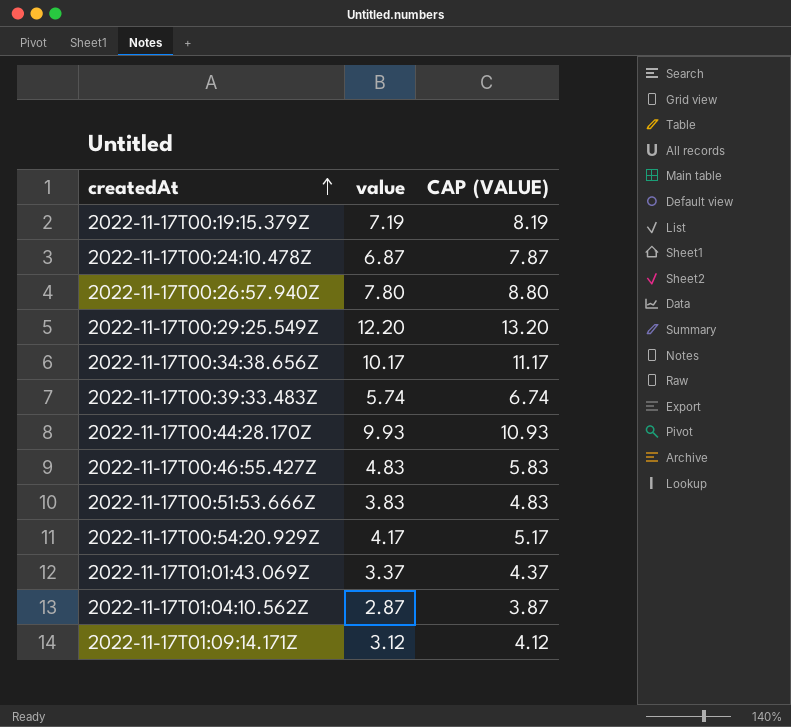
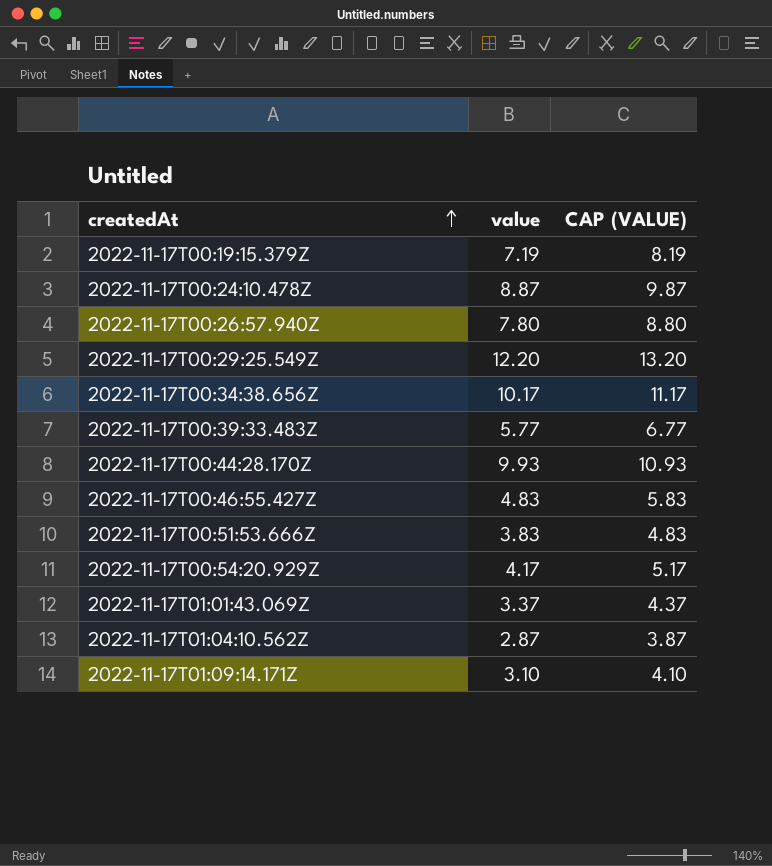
2022-11-17T00:24:10.478Z | value: 6.87 -> 8.87
2022-11-17T00:24:10.478Z | CAP (VALUE): 7.87 -> 9.87
2022-11-17T00:39:33.483Z | value: 5.74 -> 5.77
2022-11-17T00:39:33.483Z | CAP (VALUE): 6.74 -> 6.77
2022-11-17T01:09:14.171Z | value: 3.12 -> 3.10
2022-11-17T01:09:14.171Z | CAP (VALUE): 4.12 -> 4.10

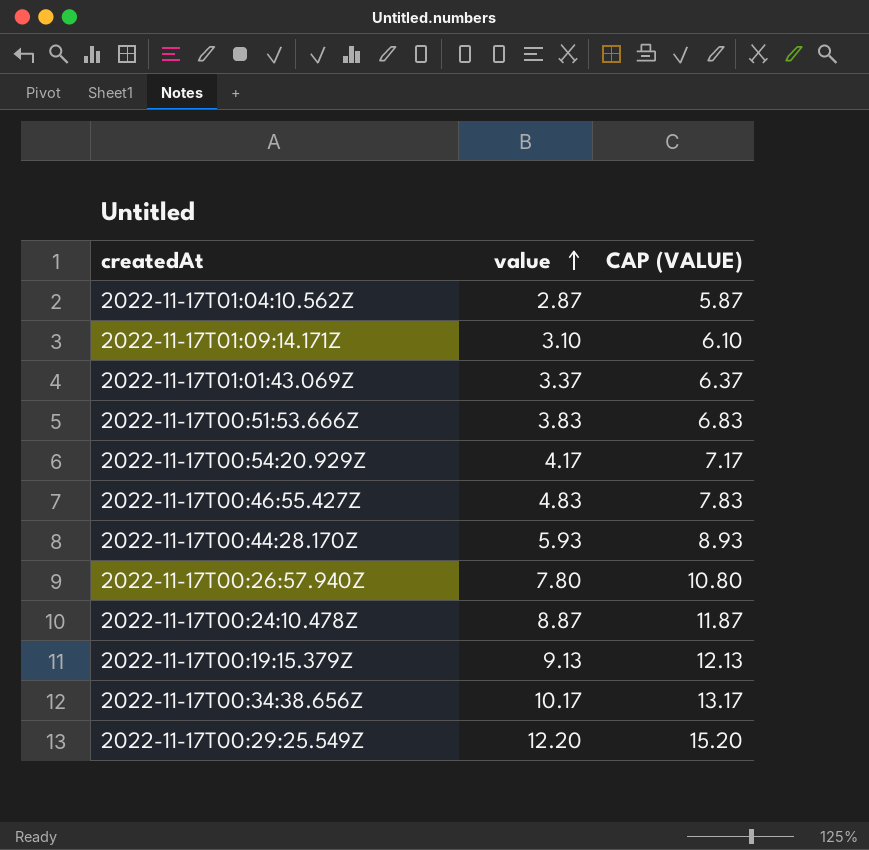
row order: createdAt ascending -> value ascending
column CAP (VALUE) | formula: [value] + 1 -> [value] + 3
row 2022-11-17T00:39:33.483Z: 5.77 | 6.77 -> none
2022-11-17T00:44:28.170Z | value: 9.93 -> 5.93
2022-11-17T00:19:15.379Z | value: 7.19 -> 9.13

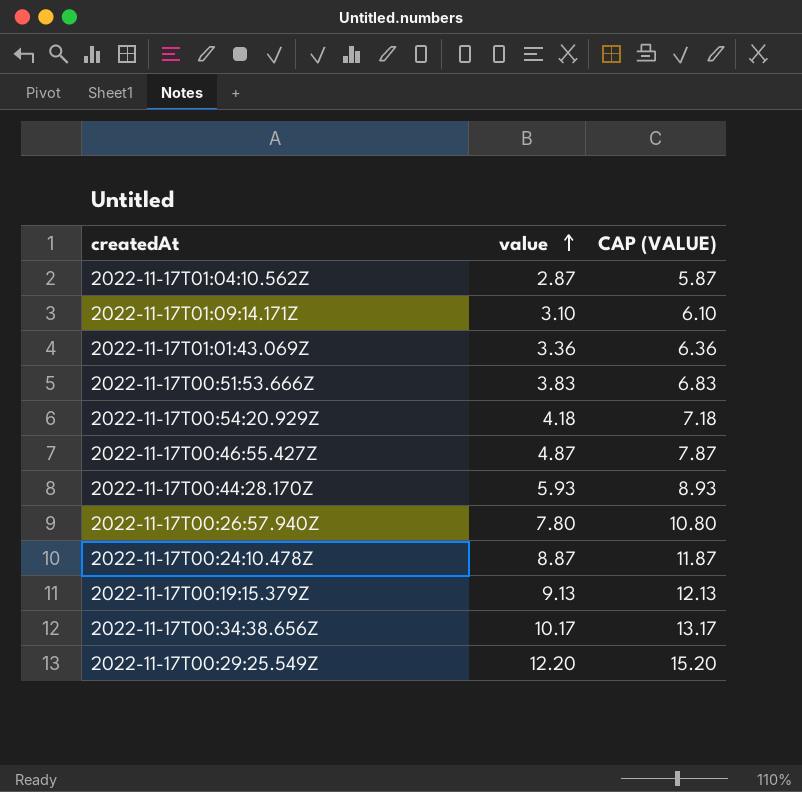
2022-11-17T01:01:43.069Z | value: 3.37 -> 3.36
2022-11-17T01:01:43.069Z | CAP (VALUE): 6.37 -> 6.36
2022-11-17T00:54:20.929Z | value: 4.17 -> 4.18
2022-11-17T00:54:20.929Z | CAP (VALUE): 7.17 -> 7.18
2022-11-17T00:46:55.427Z | value: 4.83 -> 4.87
2022-11-17T00:46:55.427Z | CAP (VALUE): 7.83 -> 7.87

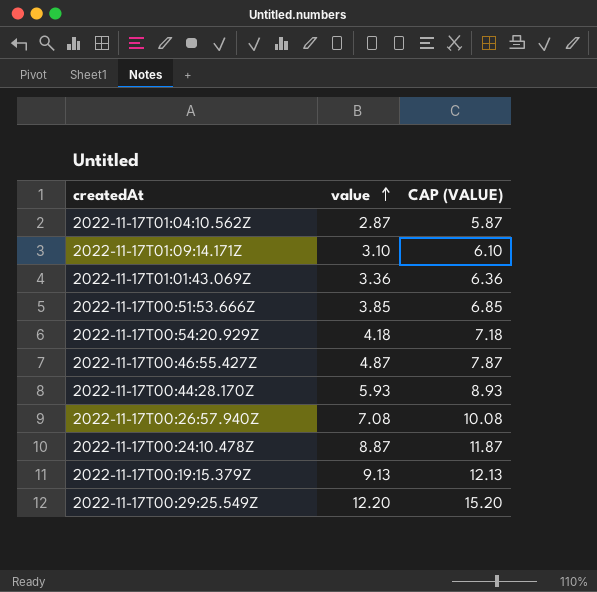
row 2022-11-17T00:34:38.656Z: 10.17 | 13.17 -> none
2022-11-17T00:51:53.666Z | value: 3.83 -> 3.85
2022-11-17T00:51:53.666Z | CAP (VALUE): 6.83 -> 6.85
2022-11-17T00:26:57.940Z | value: 7.80 -> 7.08
2022-11-17T00:26:57.940Z | CAP (VALUE): 10.80 -> 10.08

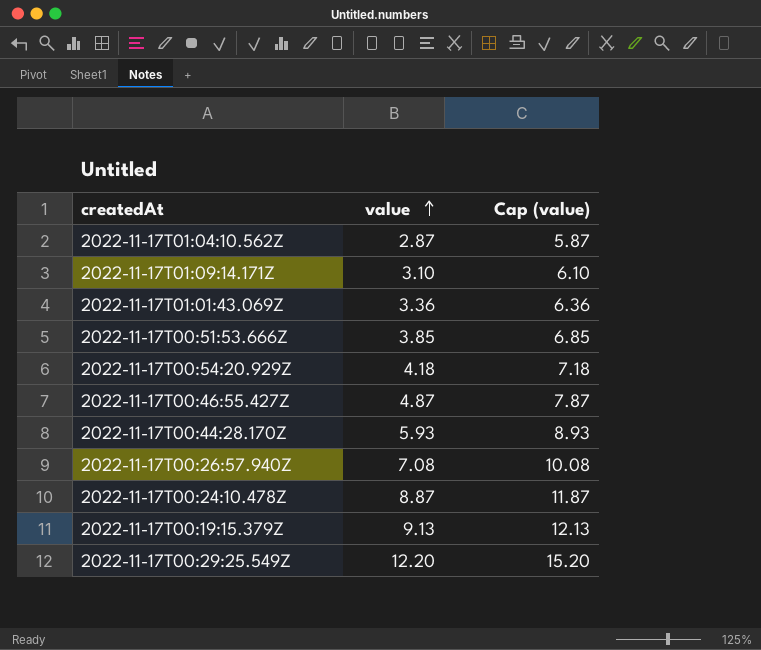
column name: CAP (VALUE) -> Cap (value)

